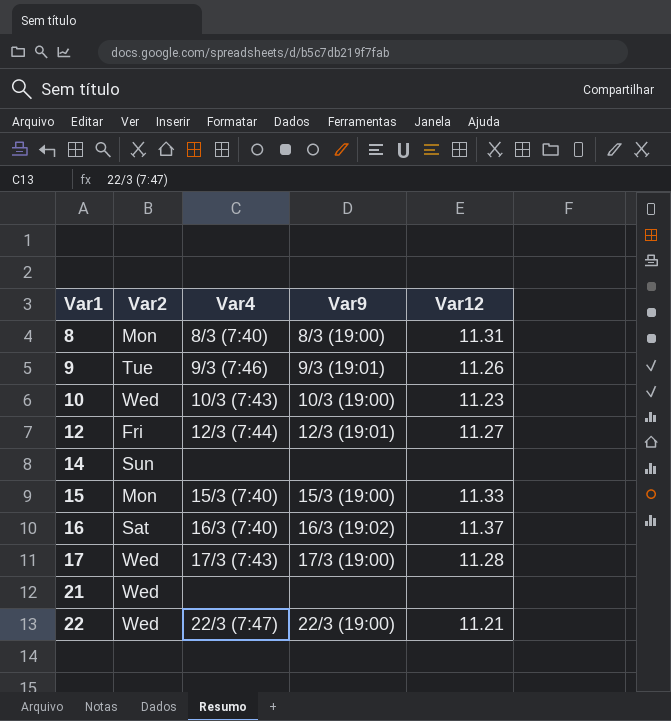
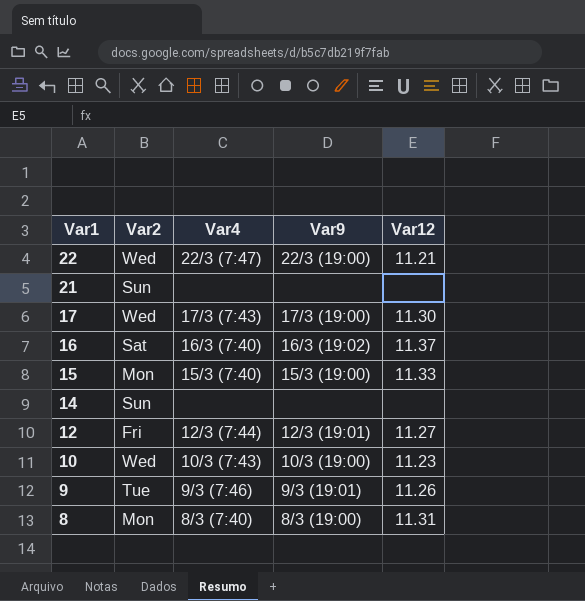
row order: Var1 ascending -> Var1 descending
21 | Var2: Wed -> Sun
17 | Var12: 11.28 -> 11.30

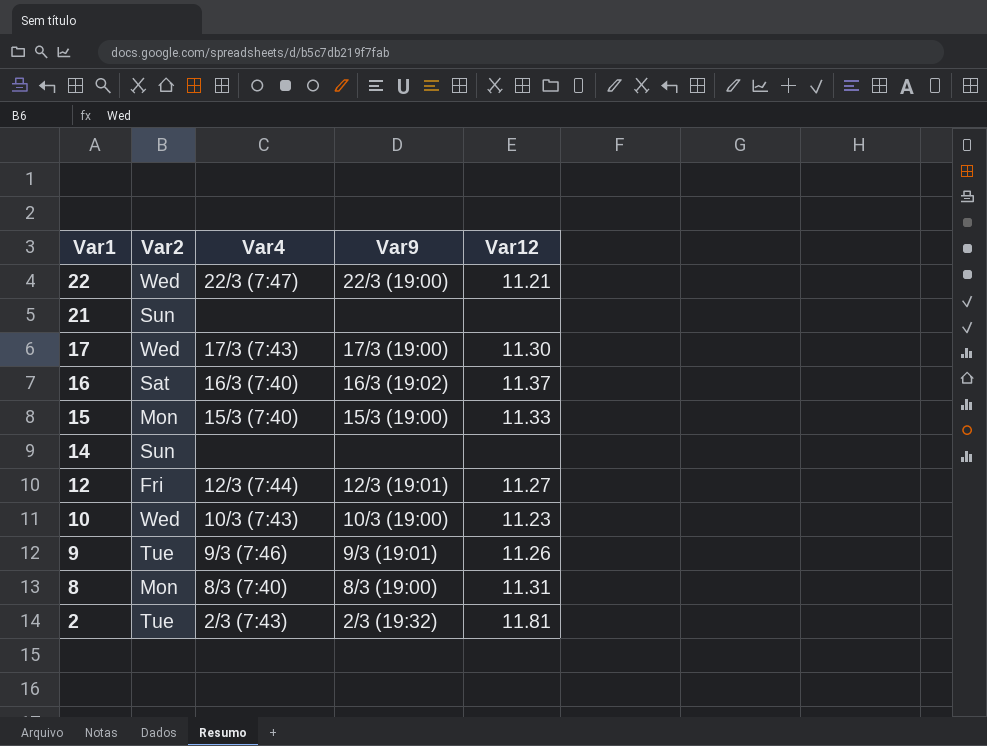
row 2: none -> Tue | 2/3 (7:43) | 2/3 (19:32) | 11.81

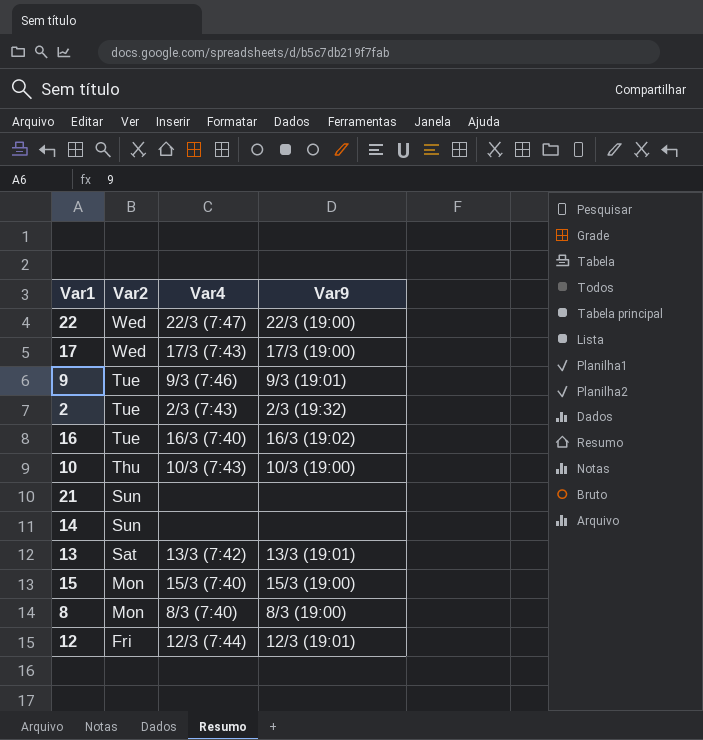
row order: Var1 descending -> Var2 descending
column Var12 | position: 5 -> none
16 | Var2: Sat -> Tue
10 | Var2: Wed -> Thu
row 13: none -> Sat | 13/3 (7:42) | 13/3 (19:01)

